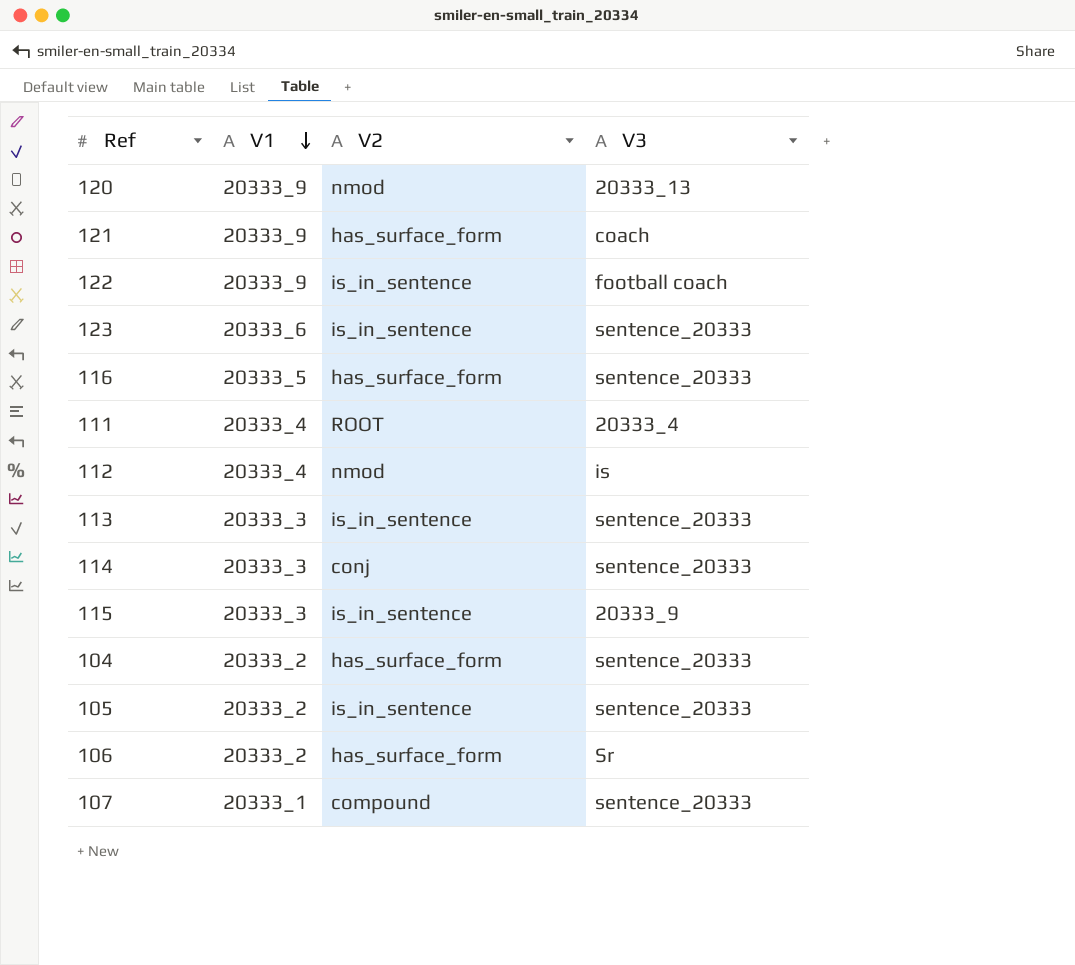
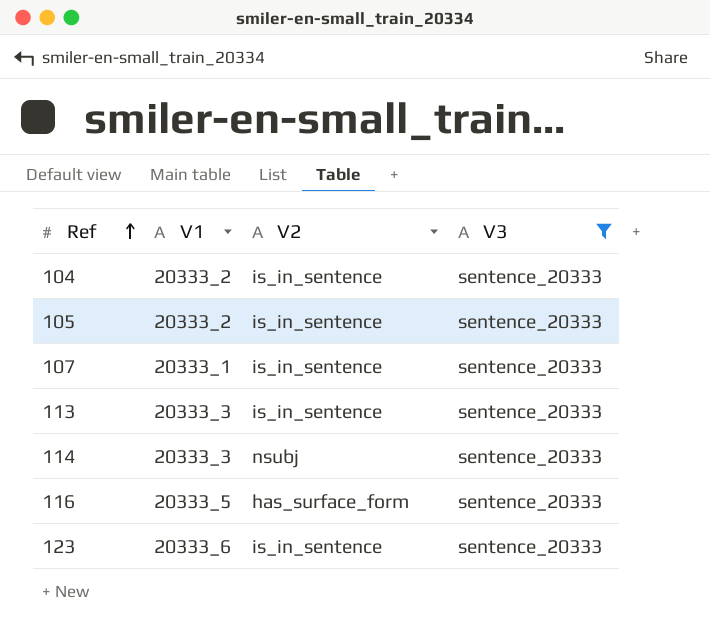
filter: none -> V3 = sentence_20333
row order: V1 descending -> Ref ascending
104 | V2: has_surface_form -> is_in_sentence
107 | V2: compound -> is_in_sentence
114 | V2: conj -> nsubj

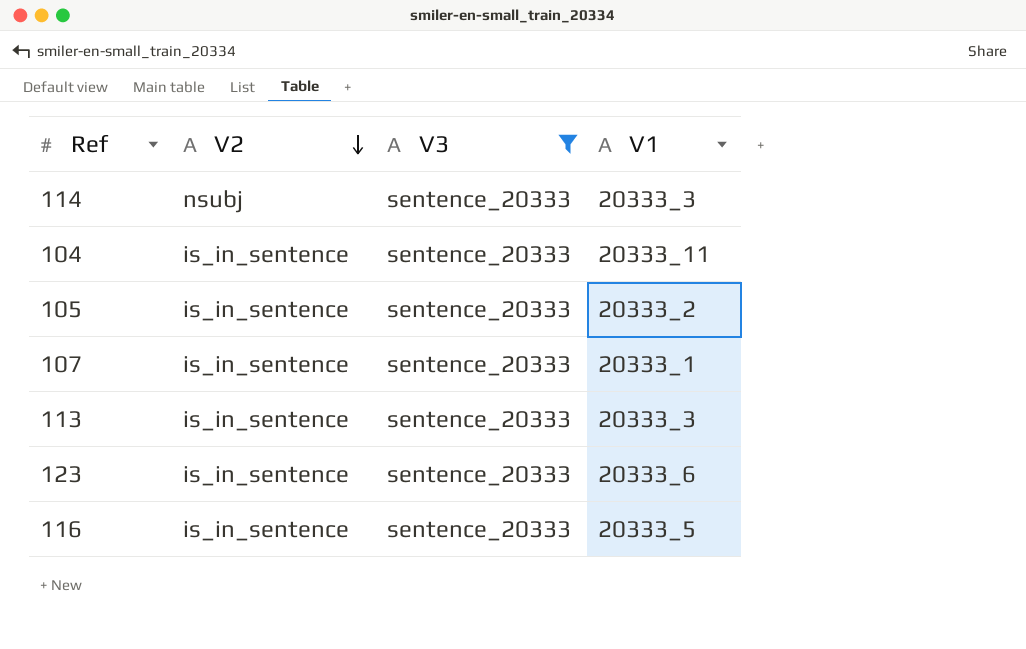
row order: Ref ascending -> V2 descending
column V1 | position: 2 -> 4
104 | V1: 20333_2 -> 20333_11
116 | V2: has_surface_form -> is_in_sentence

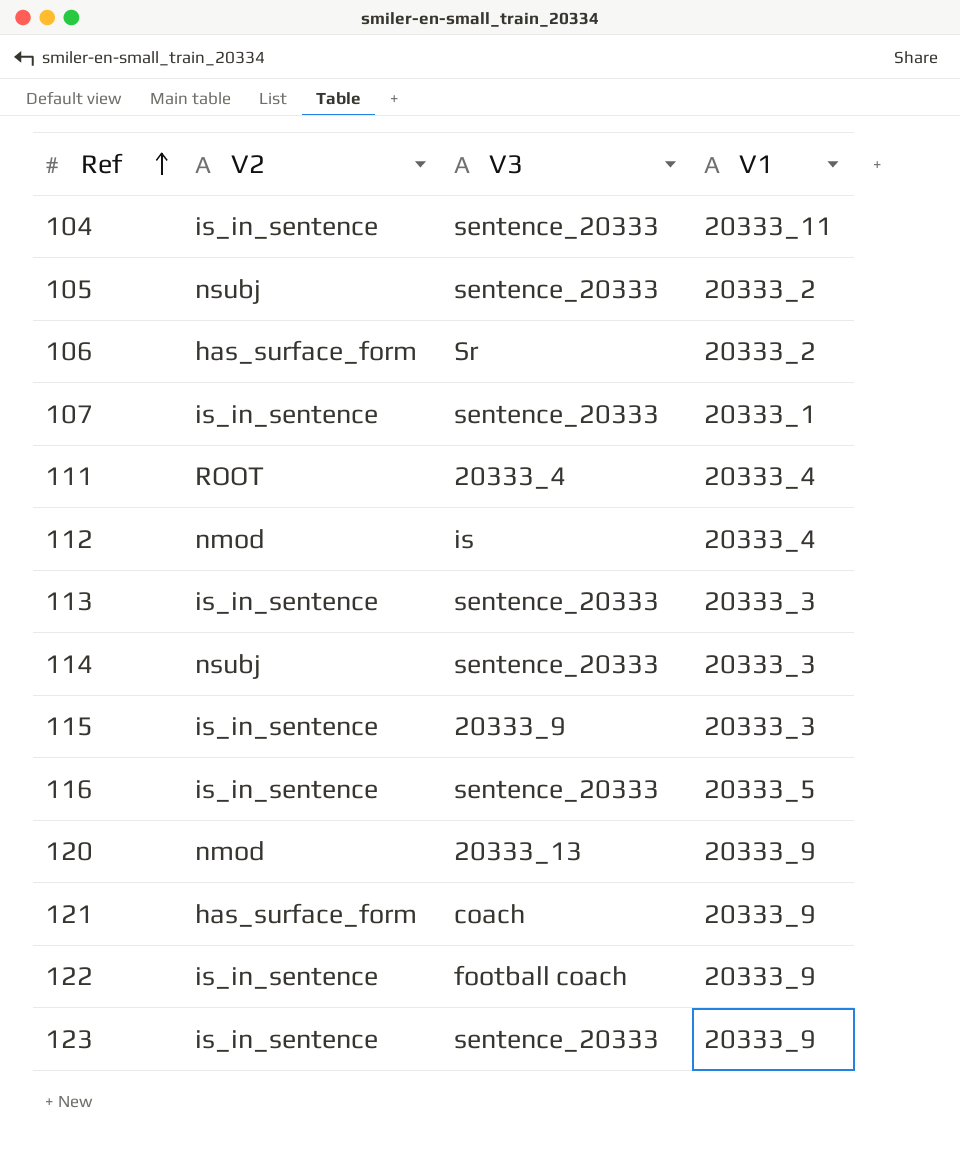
filter: V3 = sentence_20333 -> none
row order: V2 descending -> Ref ascending
105 | V2: is_in_sentence -> nsubj
123 | V1: 20333_6 -> 20333_9

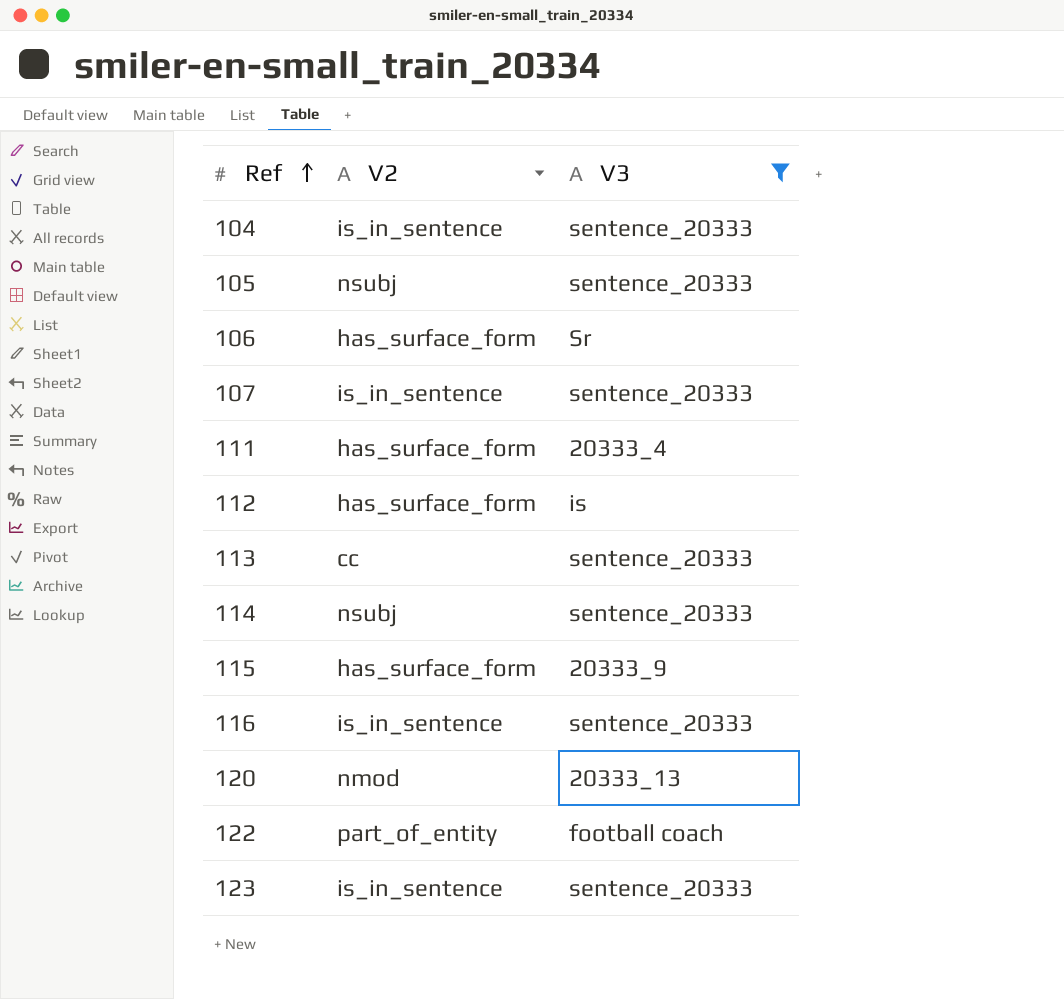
filter: none -> V3 != coach
column V1 | position: 4 -> none
111 | V2: ROOT -> has_surface_form
112 | V2: nmod -> has_surface_form
113 | V2: is_in_sentence -> cc
115 | V2: is_in_sentence -> has_surface_form
122 | V2: is_in_sentence -> part_of_entity

